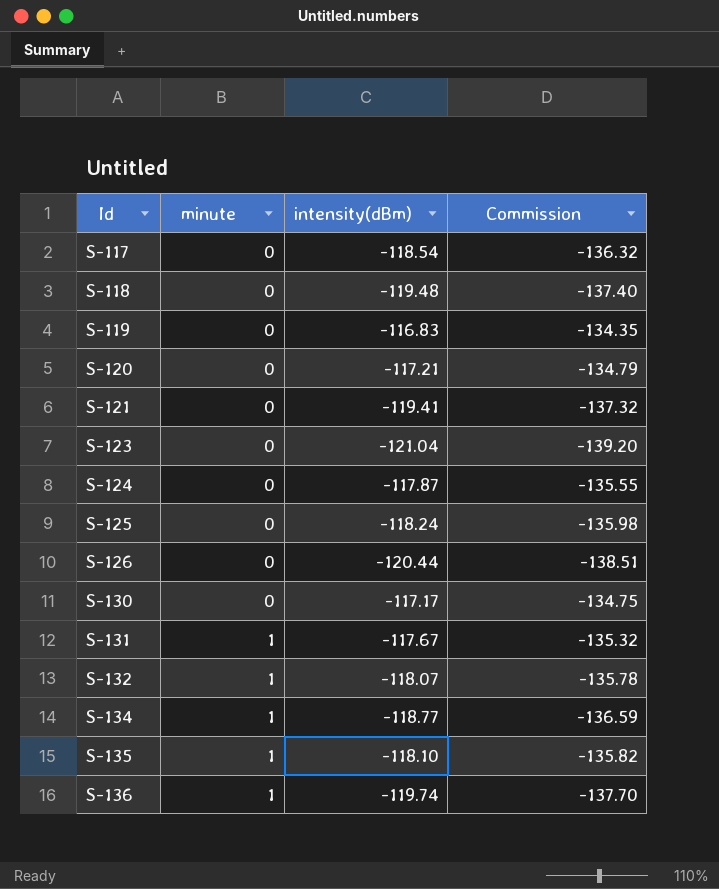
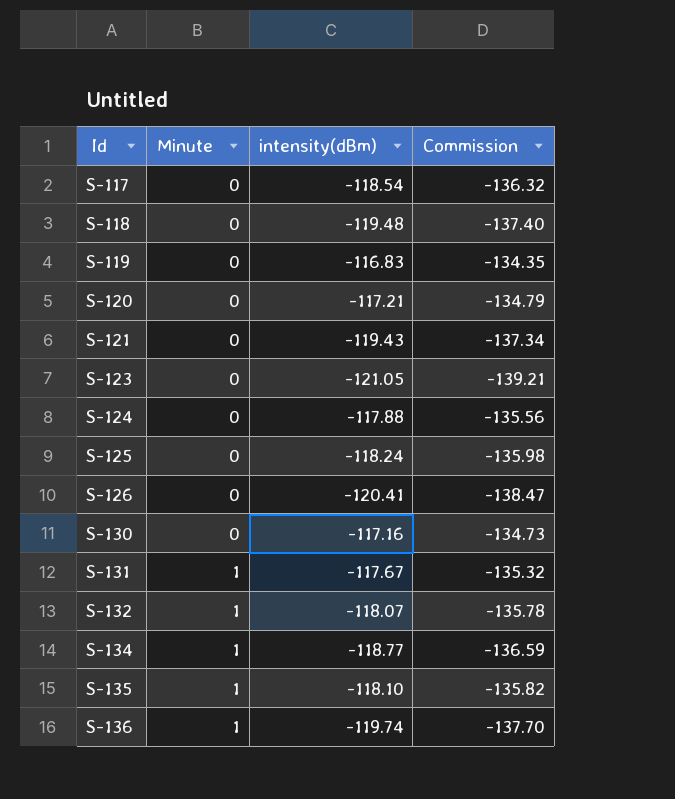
column name: minute -> Minute
S-121 | intensity(dBm): -119.41 -> -119.43
S-121 | Commission: -137.32 -> -137.34
S-123 | intensity(dBm): -121.04 -> -121.05
S-123 | Commission: -139.20 -> -139.21
S-124 | intensity(dBm): -117.87 -> -117.88
S-124 | Commission: -135.55 -> -135.56
S-126 | intensity(dBm): -120.44 -> -120.41
S-126 | Commission: -138.51 -> -138.47
S-130 | intensity(dBm): -117.17 -> -117.16
S-130 | Commission: -134.75 -> -134.73

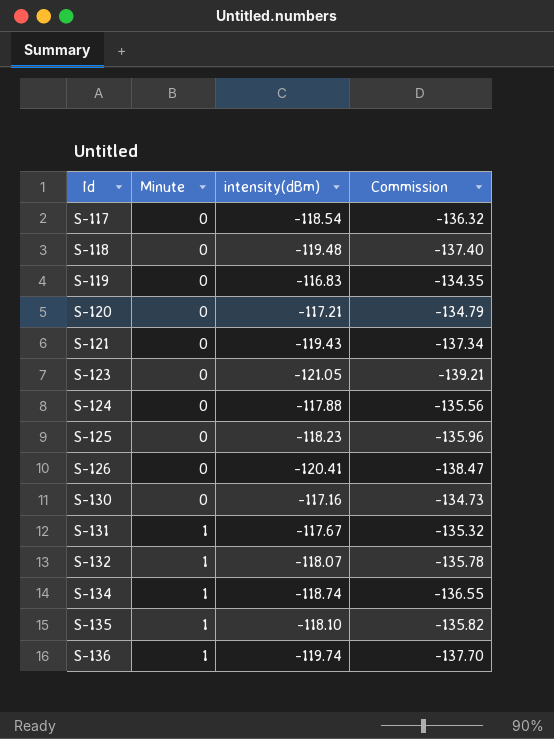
S-125 | intensity(dBm): -118.24 -> -118.23
S-125 | Commission: -135.98 -> -135.96
S-134 | intensity(dBm): -118.77 -> -118.74
S-134 | Commission: -136.59 -> -136.55

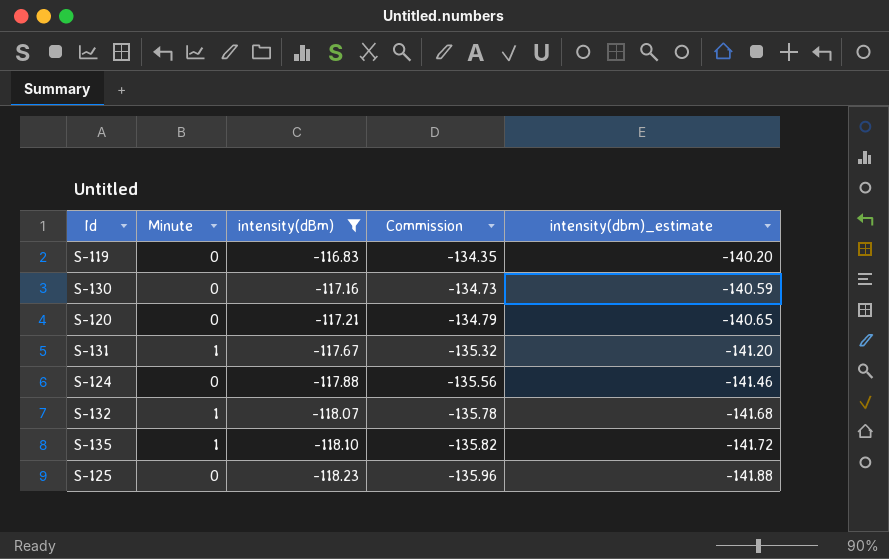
filter: none -> intensity(dBm) >= -118.23
row order: Id ascending -> intensity(dBm) descending
column intensity(dbm)_estimate | formula: none -> [intensity(dBm)] * 1.2

